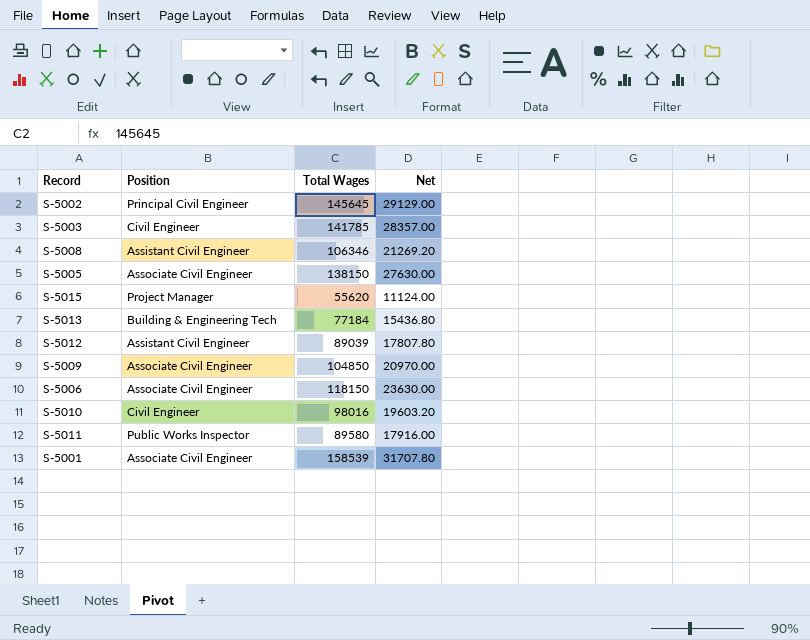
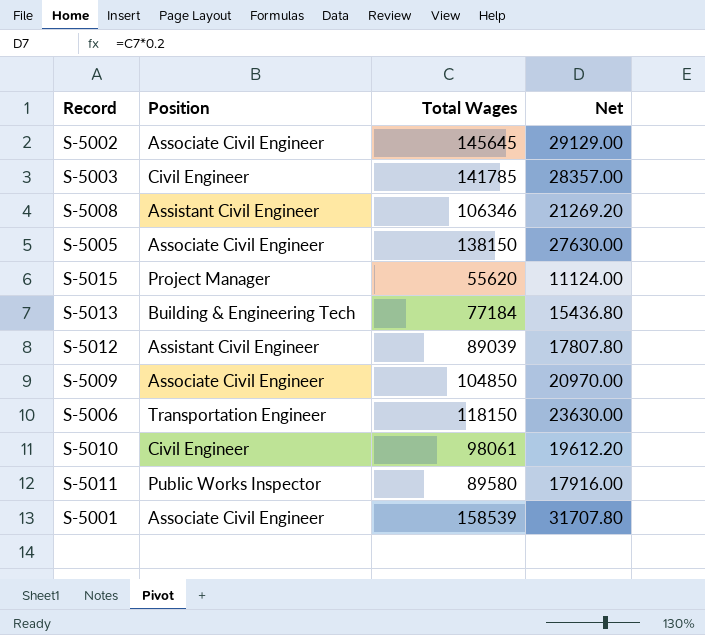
S-5002 | Position: Principal Civil Engineer -> Associate Civil Engineer
S-5006 | Position: Associate Civil Engineer -> Transportation Engineer
S-5010 | Total Wages: 98016 -> 98061
S-5010 | Net: 19603.20 -> 19612.20

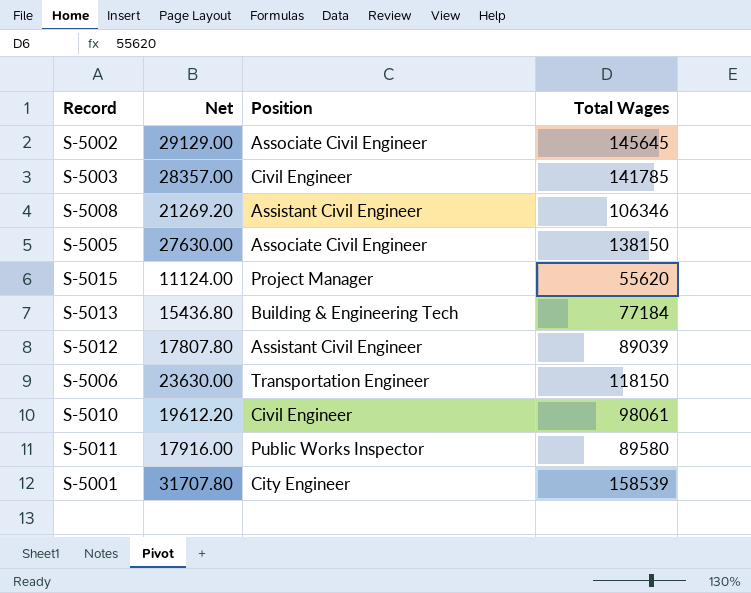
column Net | position: 4 -> 2
row S-5009: Associate Civil Engineer | 104850 | 20970.00 -> none
S-5001 | Position: Associate Civil Engineer -> City Engineer

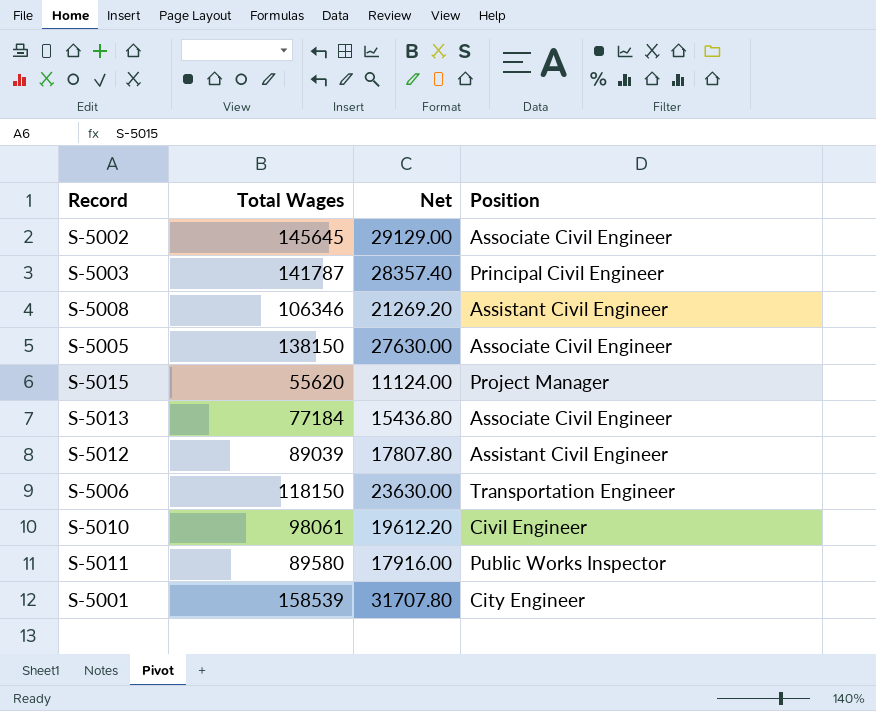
column Total Wages | position: 4 -> 2
S-5003 | Total Wages: 141785 -> 141787
S-5003 | Net: 28357.00 -> 28357.40
S-5003 | Position: Civil Engineer -> Principal Civil Engineer
S-5013 | Position: Building & Engineering Tech -> Associate Civil Engineer

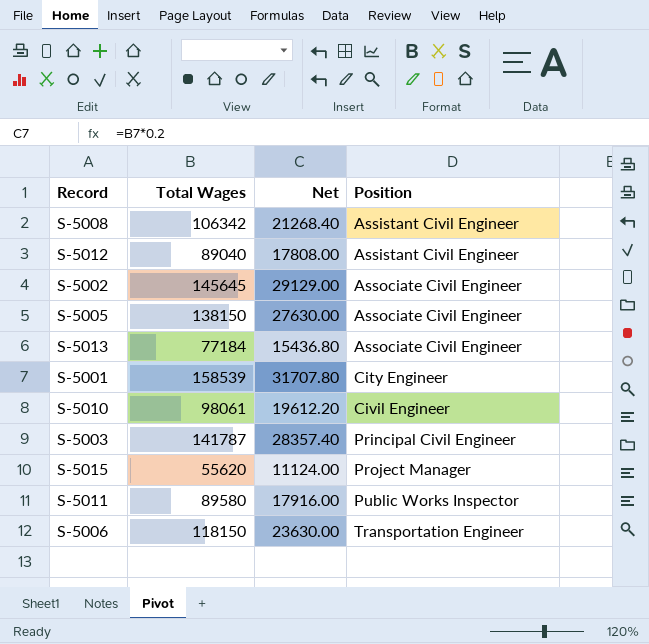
row order: none -> Position ascending
S-5008 | Total Wages: 106346 -> 106342
S-5008 | Net: 21269.20 -> 21268.40
S-5012 | Total Wages: 89039 -> 89040
S-5012 | Net: 17807.80 -> 17808.00

